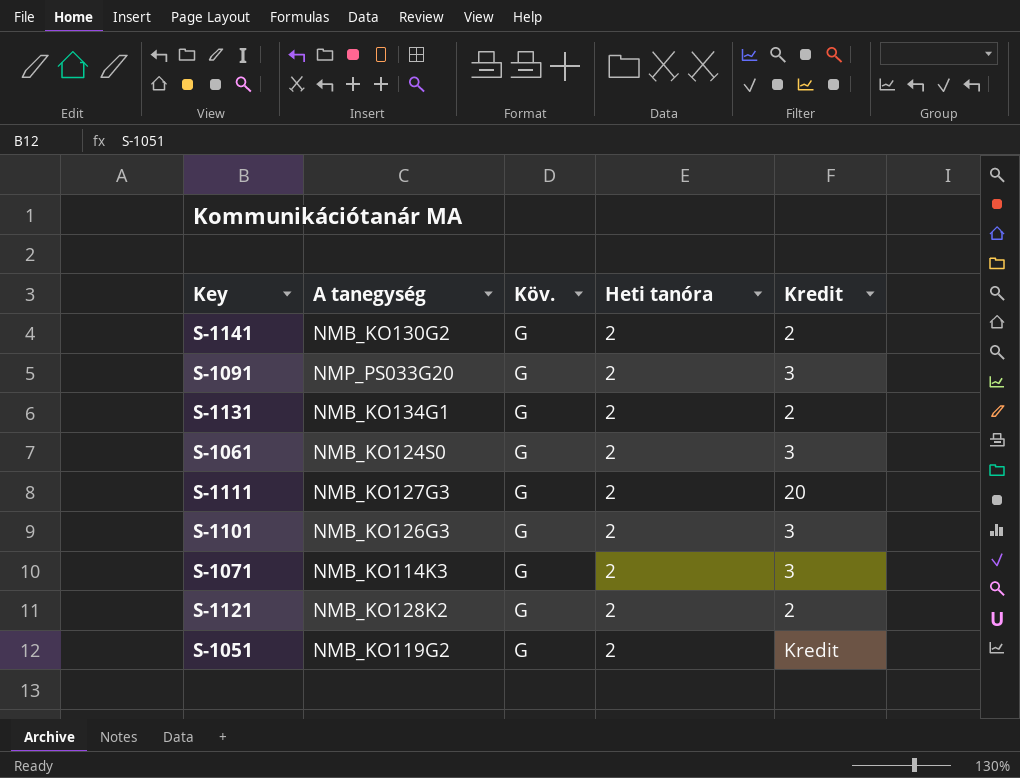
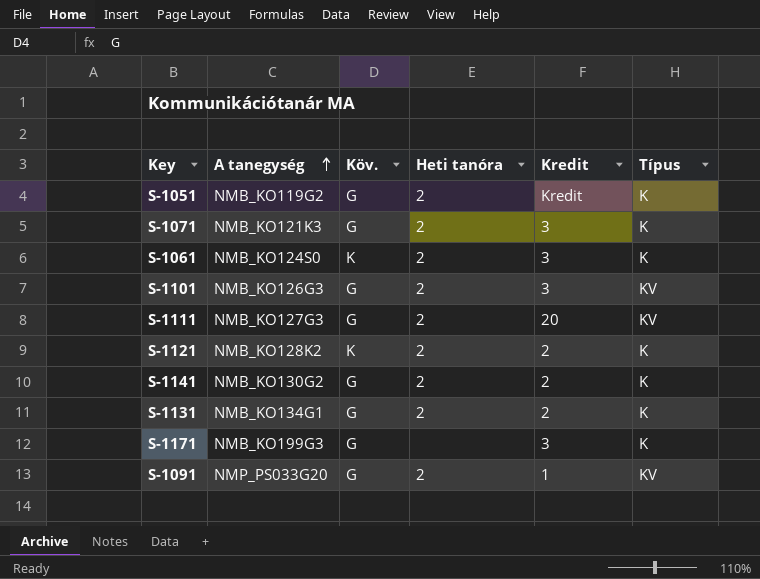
row order: none -> A tanegység ascending
column Típus | position: none -> 6
S-1071 | A tanegység: NMB_KO114K3 -> NMB_KO121K3
S-1061 | Köv.: G -> K
S-1121 | Köv.: G -> K
row S-1171: none -> NMB_KO199G3 | G | none | 3 | K
S-1091 | Kredit: 3 -> 1

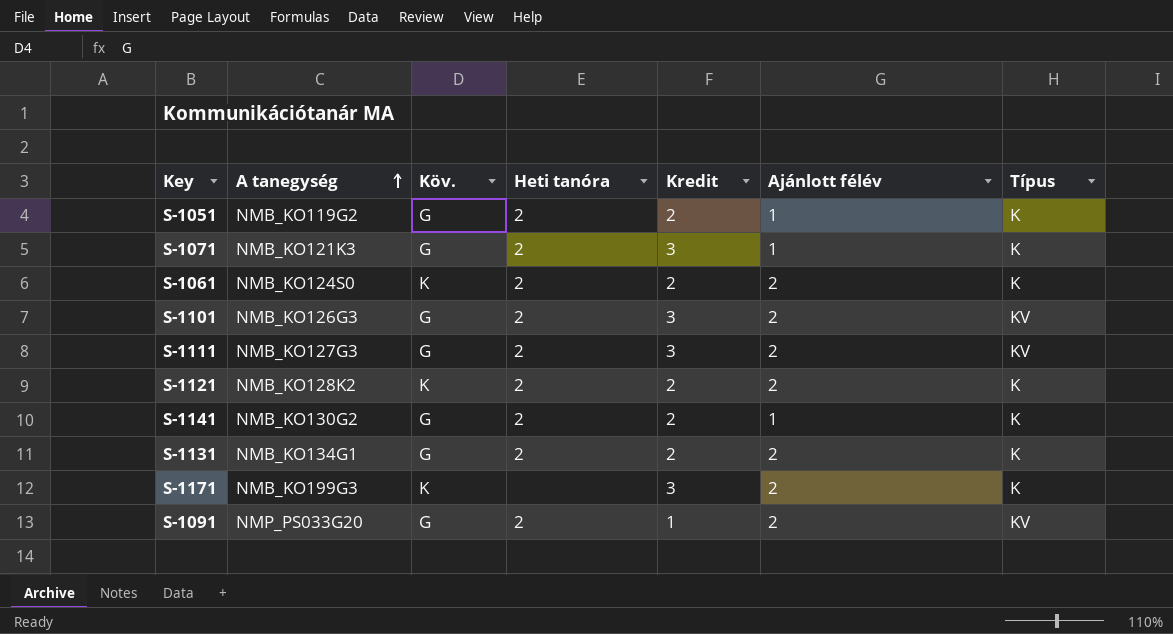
column Ajánlott félév | position: none -> 6
S-1051 | Kredit: Kredit -> 2
S-1061 | Kredit: 3 -> 2
S-1111 | Kredit: 20 -> 3
S-1171 | Köv.: G -> K

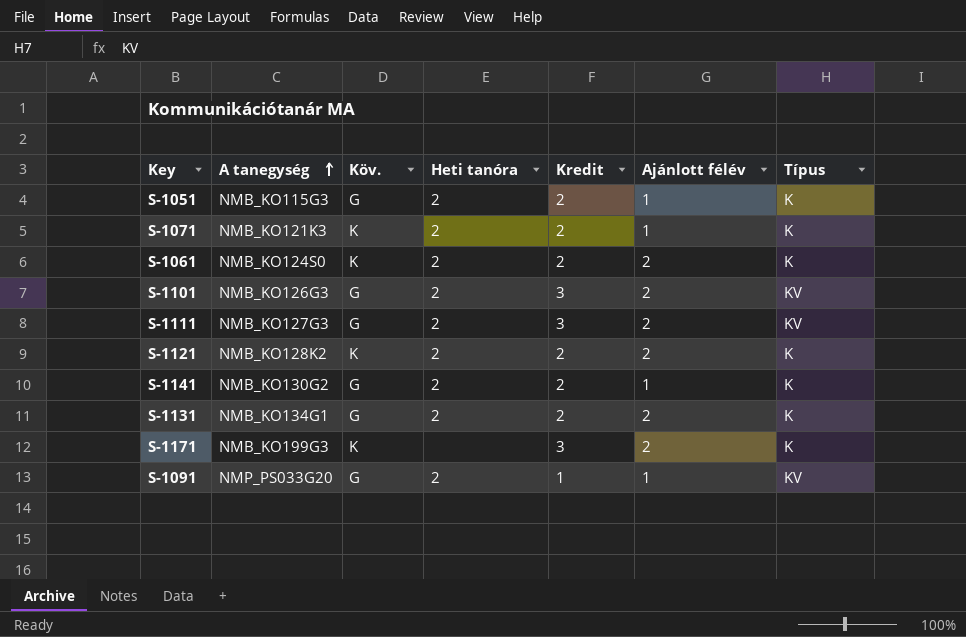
S-1051 | A tanegység: NMB_KO119G2 -> NMB_KO115G3
S-1071 | Köv.: G -> K
S-1071 | Kredit: 3 -> 2
S-1091 | Ajánlott félév: 2 -> 1

